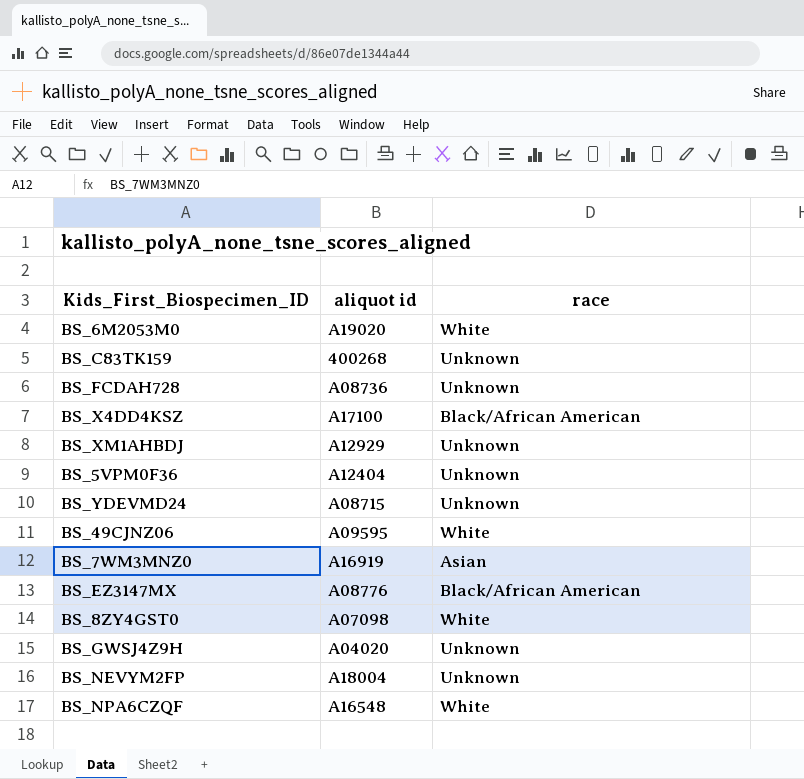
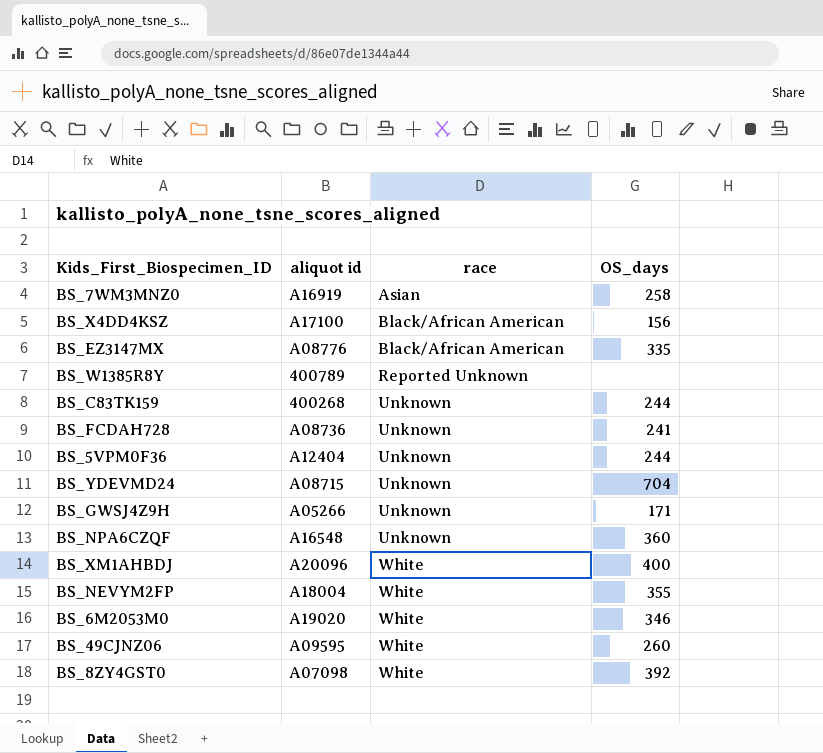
row order: none -> race ascending
column OS_days | position: none -> 4
row BS_W1385R8Y: none -> 400789 | Reported Unknown | none
BS_GWSJ4Z9H | aliquot id: A04020 -> A05266
BS_NPA6CZQF | race: White -> Unknown
BS_XM1AHBDJ | aliquot id: A12929 -> A20096
BS_XM1AHBDJ | race: Unknown -> White
BS_NEVYM2FP | race: Unknown -> White

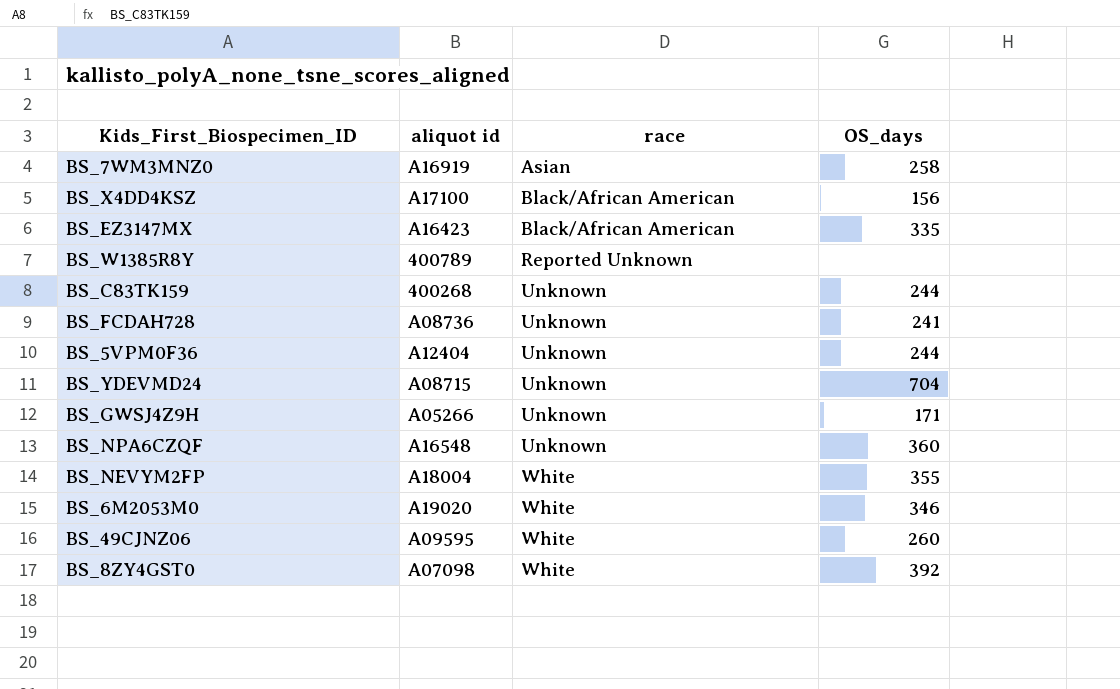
row BS_XM1AHBDJ: A20096 | White | 400 -> none
BS_EZ3147MX | aliquot id: A08776 -> A16423

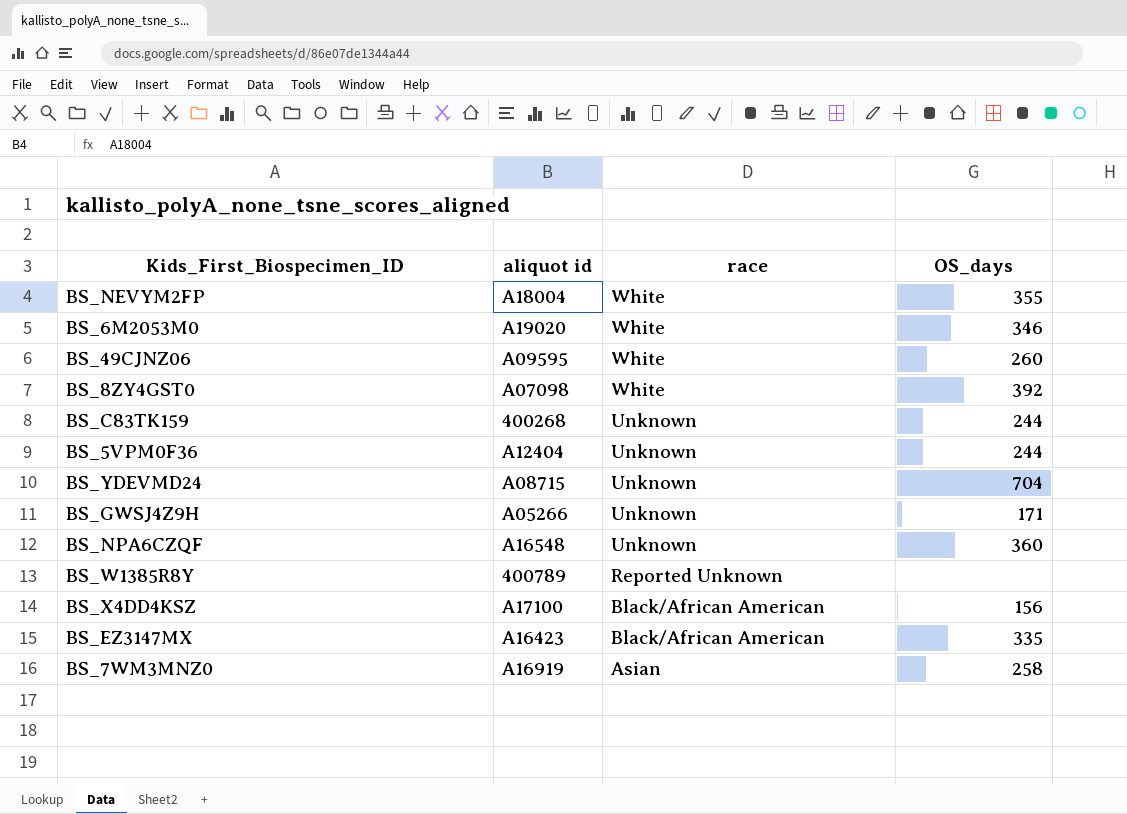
row order: race ascending -> race descending
row BS_FCDAH728: A08736 | Unknown | 241 -> none

